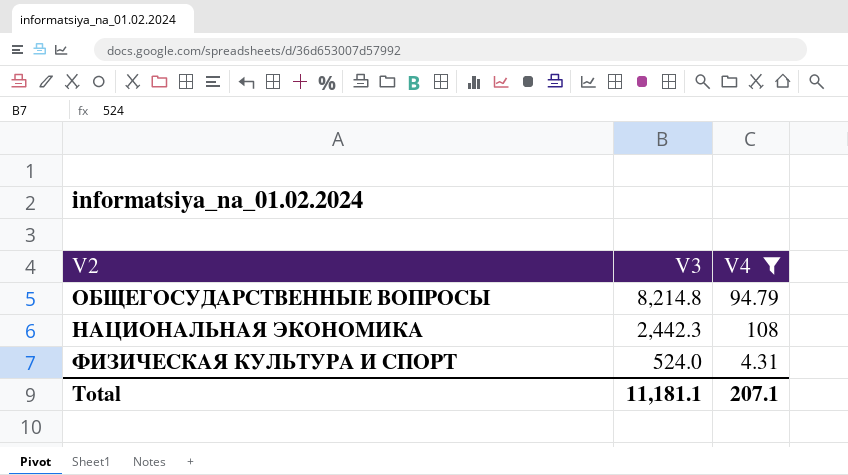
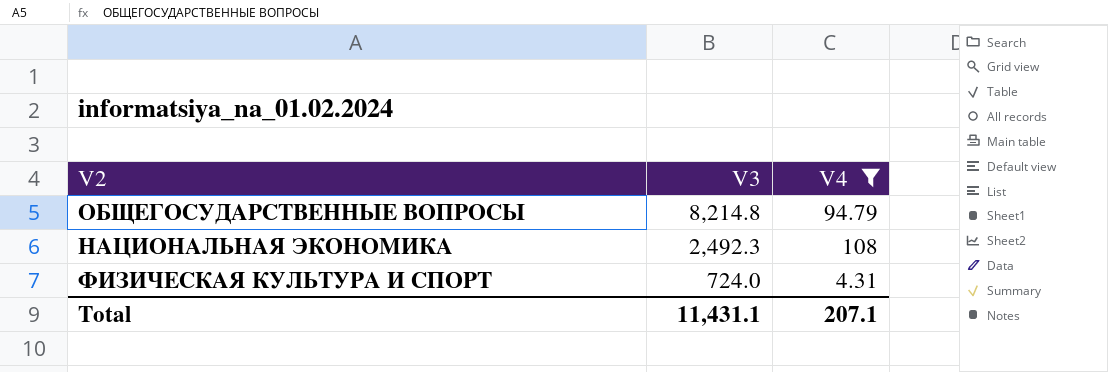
НАЦИОНАЛЬНАЯ ЭКОНОМИКА | V3: 2,442.3 -> 2,492.3
ФИЗИЧЕСКАЯ КУЛЬТУРА И СПОРТ | V3: 524.0 -> 724.0
Total | V3: 11,181.1 -> 11,431.1

